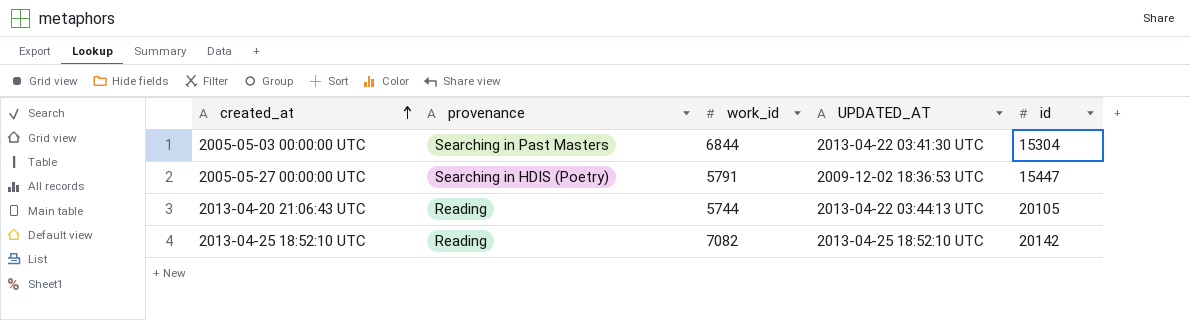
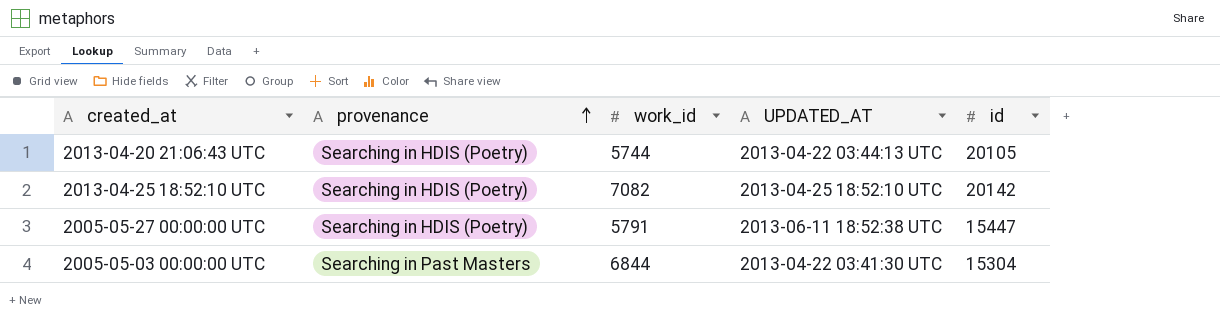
row order: created_at ascending -> provenance ascending
2013-04-20 21:06:43 UTC | provenance: Reading -> Searching in HDIS (Poetry)
2013-04-25 18:52:10 UTC | provenance: Reading -> Searching in HDIS (Poetry)
2005-05-27 00:00:00 UTC | UPDATED_AT: 2009-12-02 18:36:53 UTC -> 2013-06-11 18:52:38 UTC

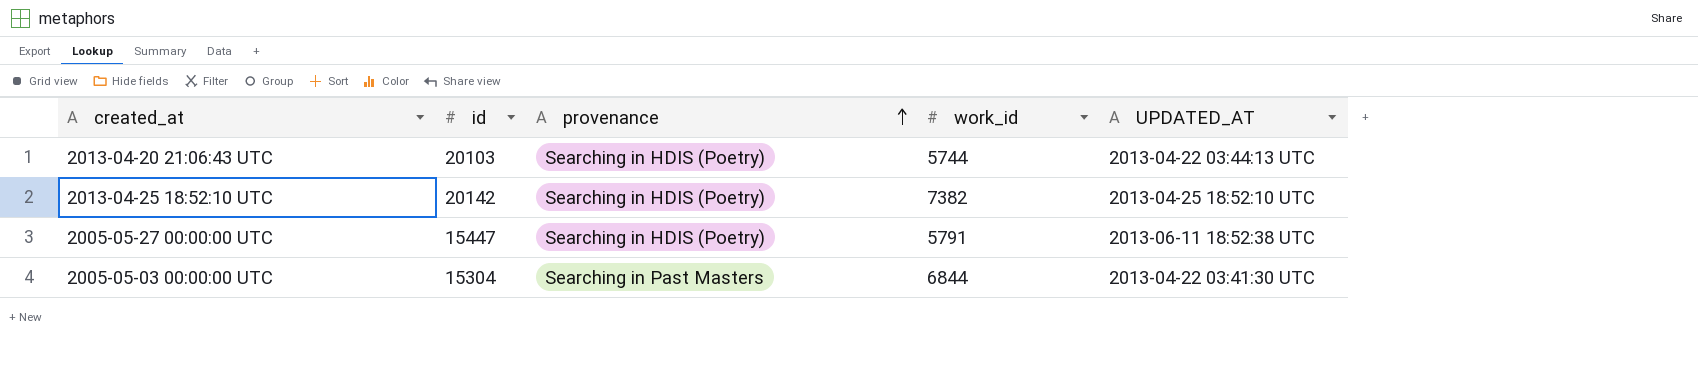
column id | position: 5 -> 2
2013-04-20 21:06:43 UTC | id: 20105 -> 20103
2013-04-25 18:52:10 UTC | work_id: 7082 -> 7382

